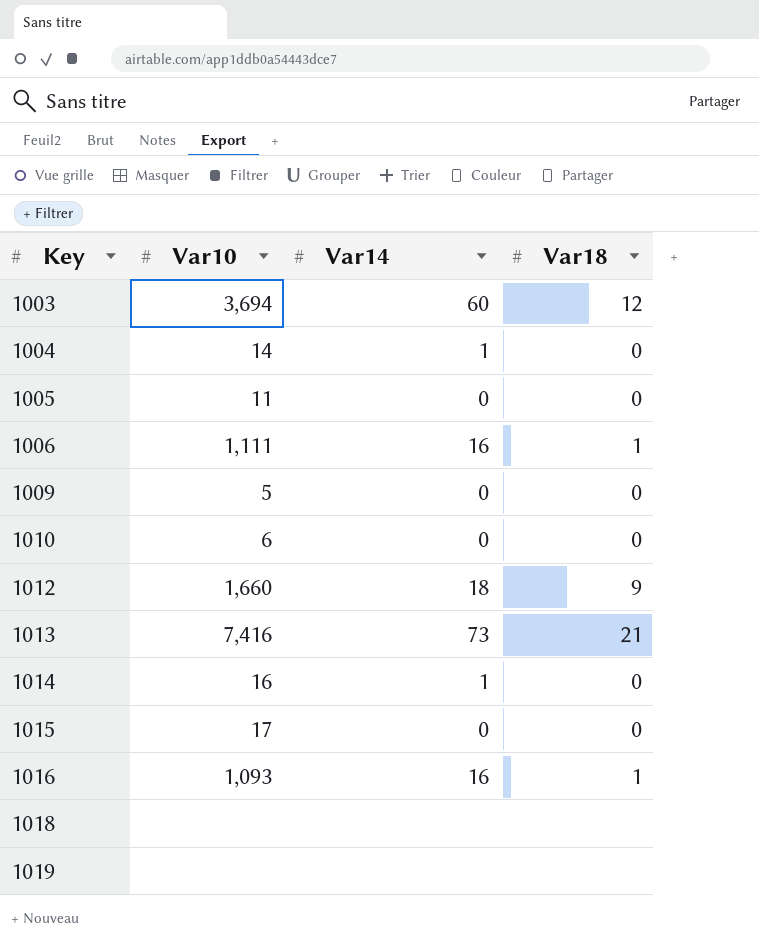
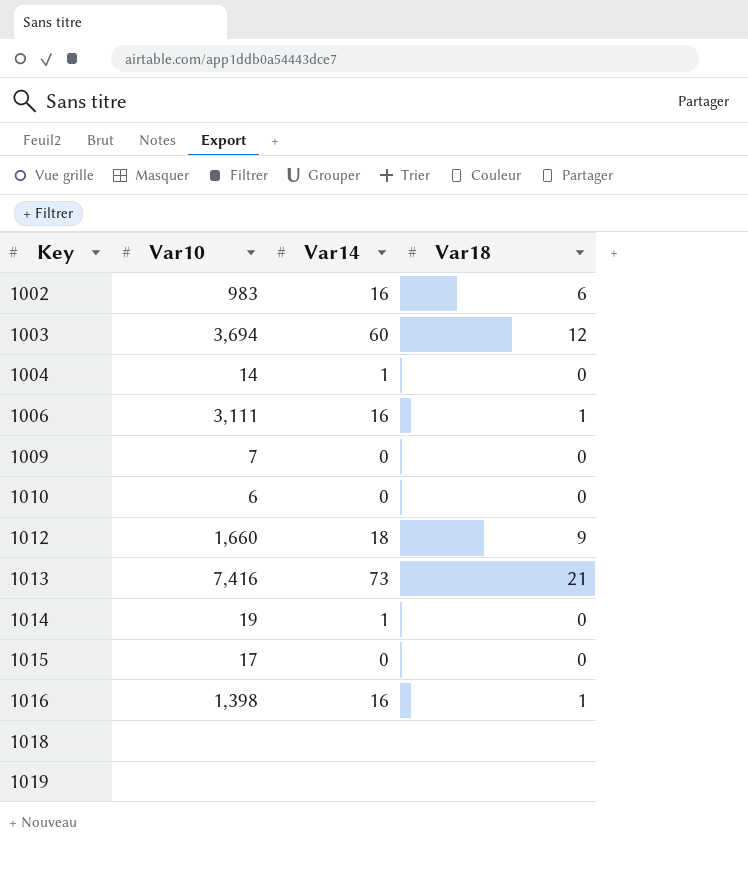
row 1005: 11 | 0 | 0 -> none
row 1002: none -> 983 | 16 | 6
1006 | Var10: 1,111 -> 3,111
1009 | Var10: 5 -> 7
1014 | Var10: 16 -> 19
1016 | Var10: 1,093 -> 1,398

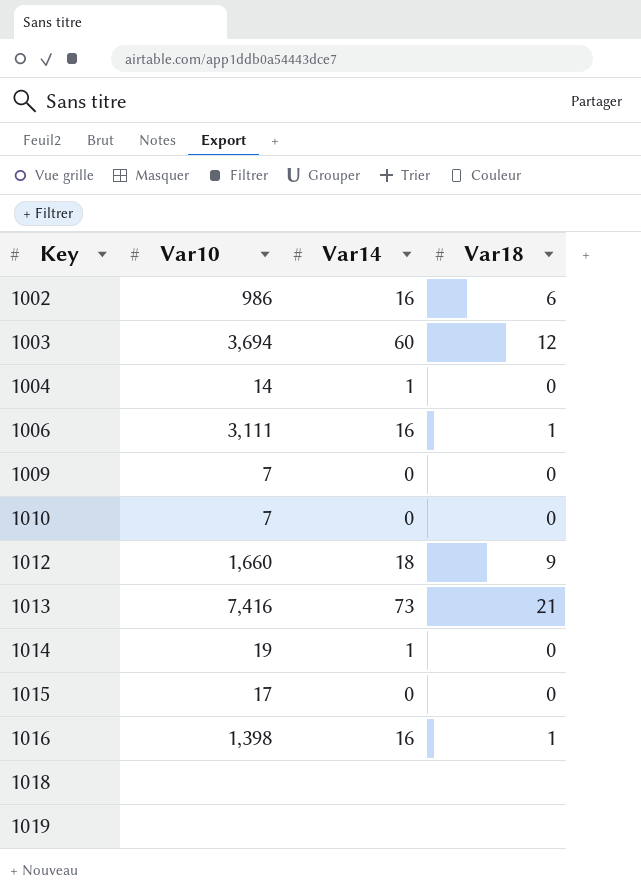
1002 | Var10: 983 -> 986
1010 | Var10: 6 -> 7

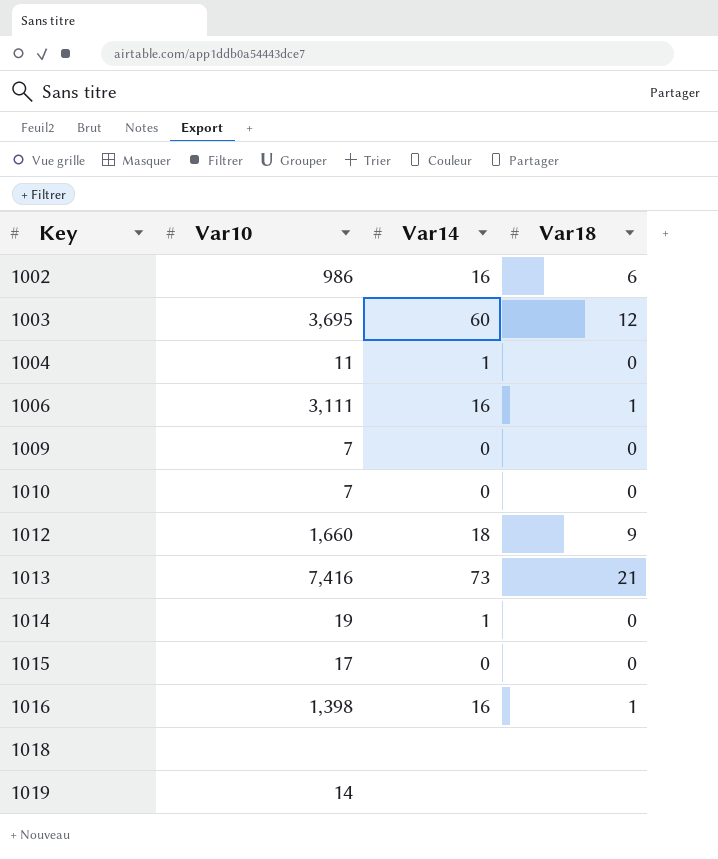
1003 | Var10: 3,694 -> 3,695
1004 | Var10: 14 -> 11
1019 | Var10: none -> 14

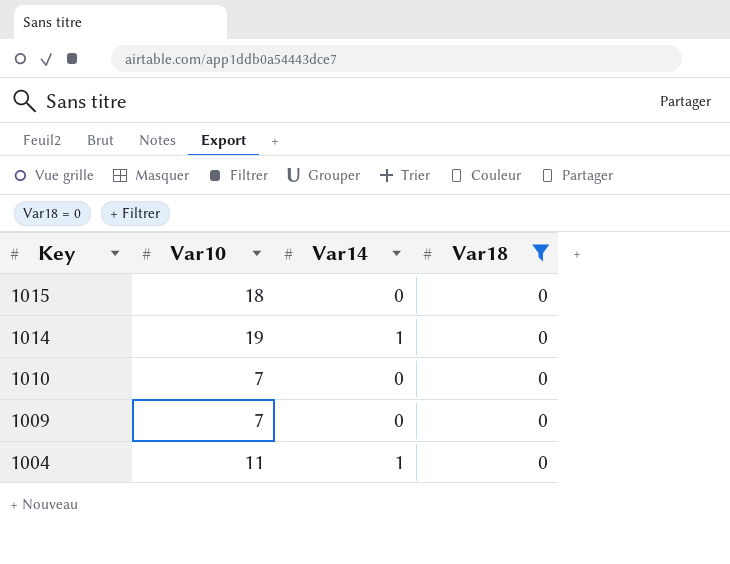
filter: none -> Var18 = 0
row order: Key ascending -> Key descending
1015 | Var10: 17 -> 18

